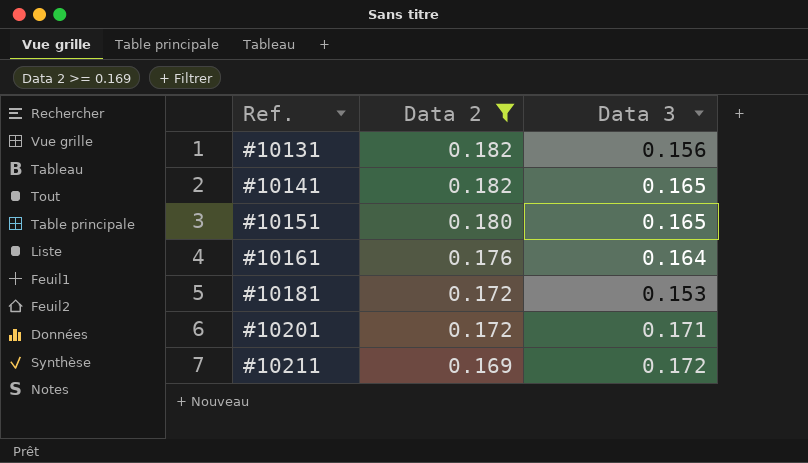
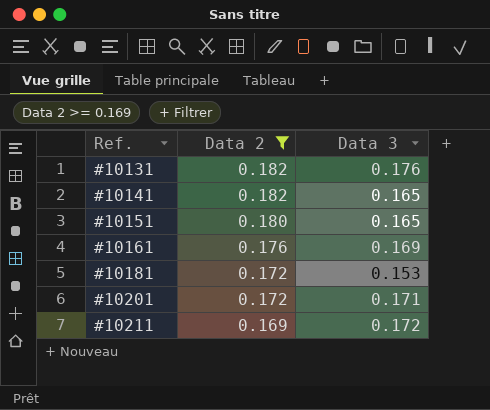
#10131 | Data 3: 0.156 -> 0.176
#10161 | Data 3: 0.164 -> 0.169

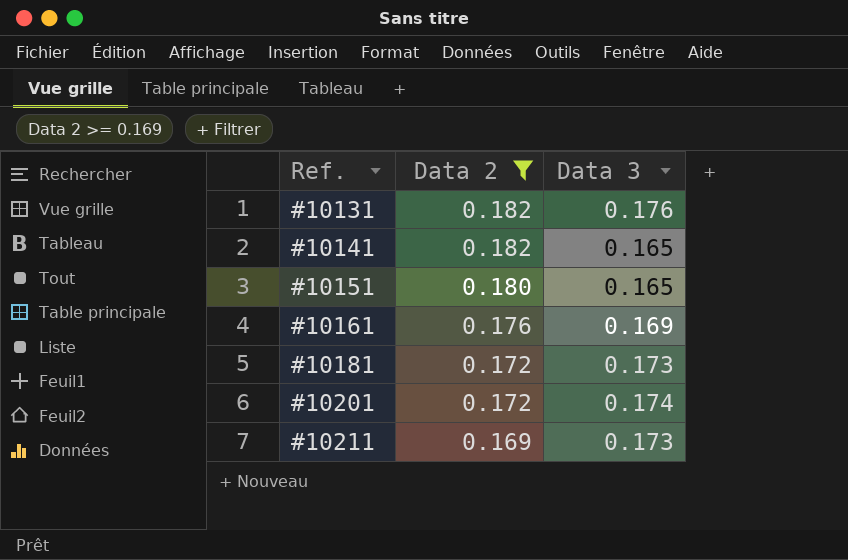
#10181 | Data 3: 0.153 -> 0.173
#10201 | Data 3: 0.171 -> 0.174
#10211 | Data 3: 0.172 -> 0.173

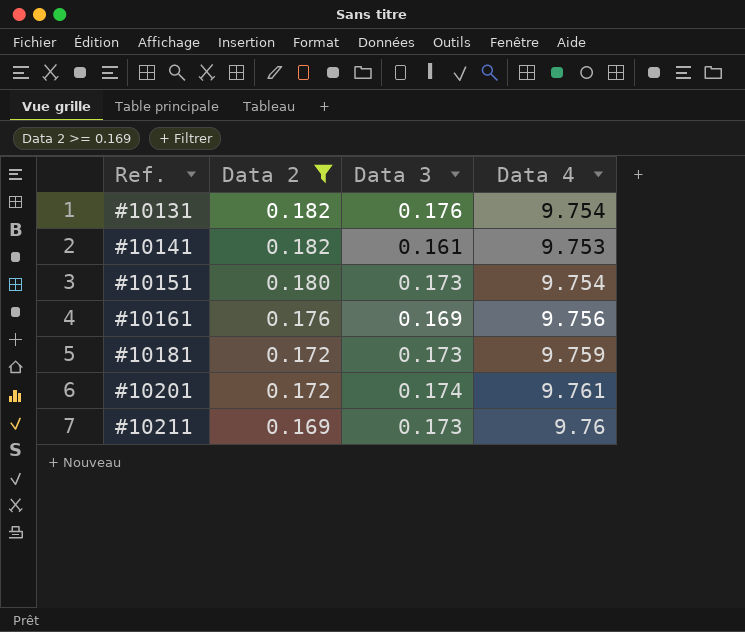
column Data 4 | position: none -> 4
#10141 | Data 3: 0.165 -> 0.161
#10151 | Data 3: 0.165 -> 0.173

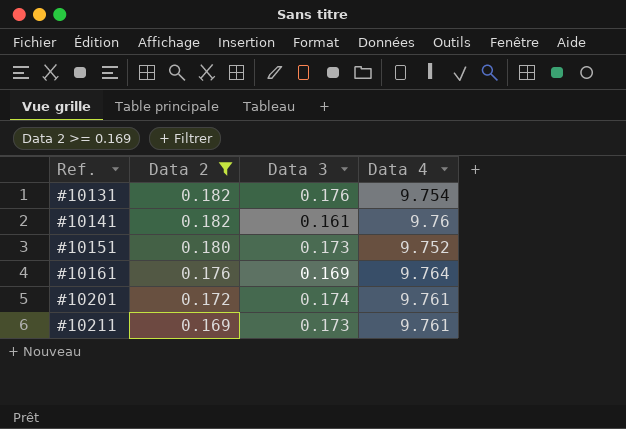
row #10181: 0.172 | 0.173 | 9.759 -> none
#10141 | Data 4: 9.753 -> 9.76
#10151 | Data 4: 9.754 -> 9.752
#10161 | Data 4: 9.756 -> 9.764
#10211 | Data 4: 9.76 -> 9.761

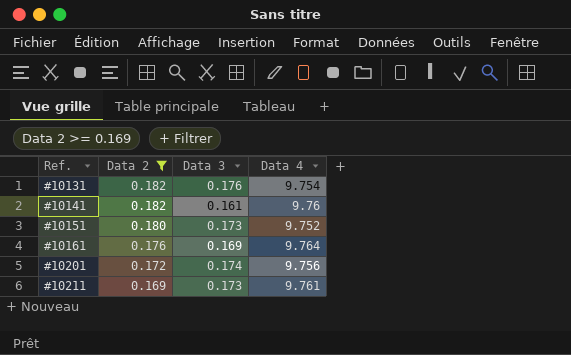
#10201 | Data 4: 9.761 -> 9.756

